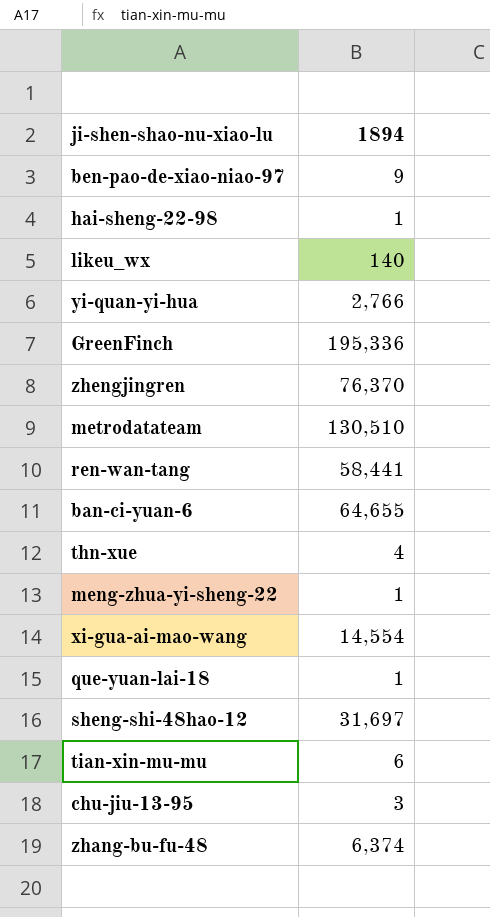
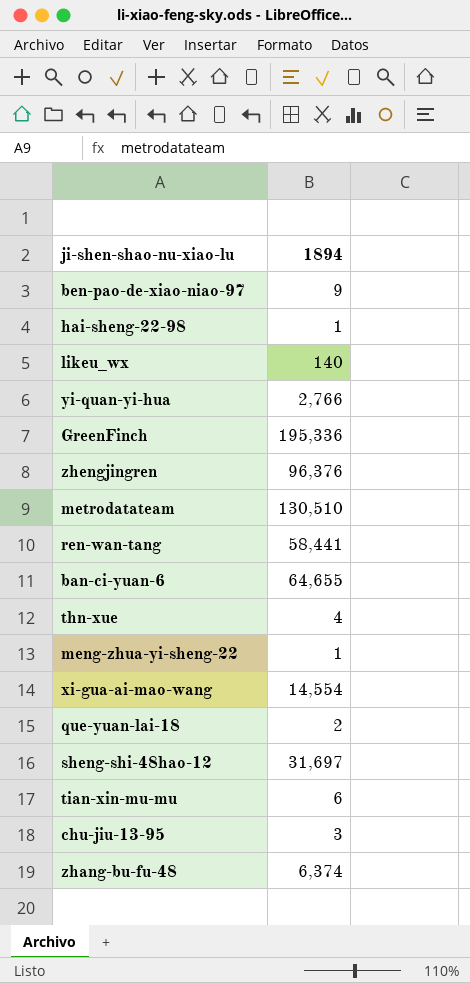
zhengjingren | 1894: 76,370 -> 96,376
que-yuan-lai-18 | 1894: 1 -> 2

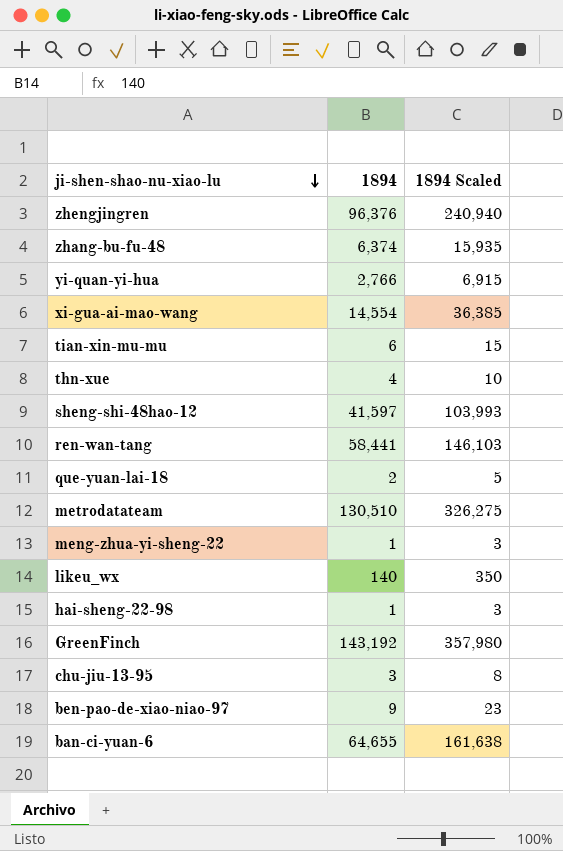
row order: none -> ji-shen-shao-nu-xiao-lu descending
column 1894 Scaled | formula: none -> [1894] * 2.5
sheng-shi-48hao-12 | 1894: 31,697 -> 41,597
GreenFinch | 1894: 195,336 -> 143,192

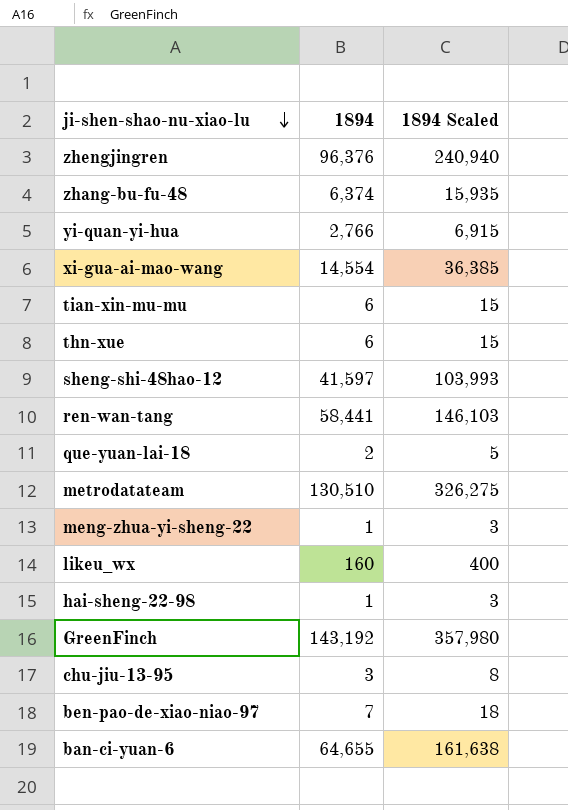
thn-xue | 1894: 4 -> 6
thn-xue | 1894 Scaled: 10 -> 15
likeu_wx | 1894: 140 -> 160
likeu_wx | 1894 Scaled: 350 -> 400
ben-pao-de-xiao-niao-97 | 1894: 9 -> 7
ben-pao-de-xiao-niao-97 | 1894 Scaled: 23 -> 18

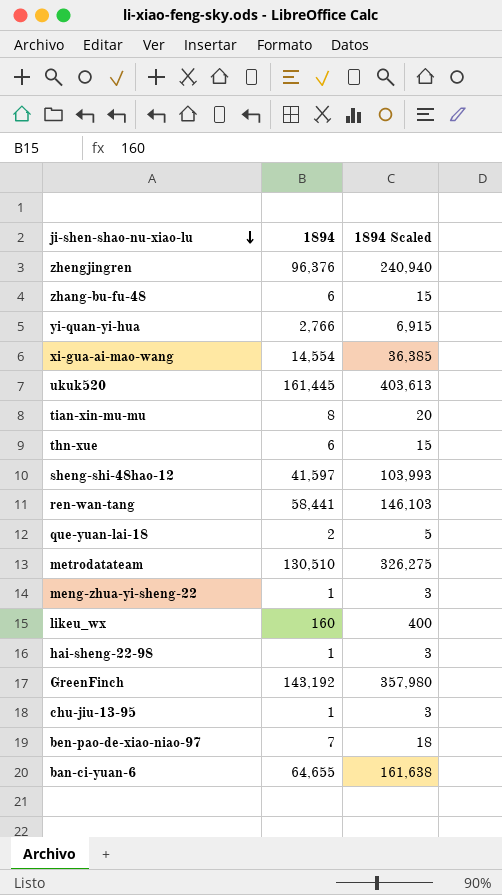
zhang-bu-fu-48 | 1894: 6,374 -> 6
zhang-bu-fu-48 | 1894 Scaled: 15,935 -> 15
row ukuk520: none -> 161,445 | 403,613
tian-xin-mu-mu | 1894: 6 -> 8
tian-xin-mu-mu | 1894 Scaled: 15 -> 20
chu-jiu-13-95 | 1894: 3 -> 1
chu-jiu-13-95 | 1894 Scaled: 8 -> 3

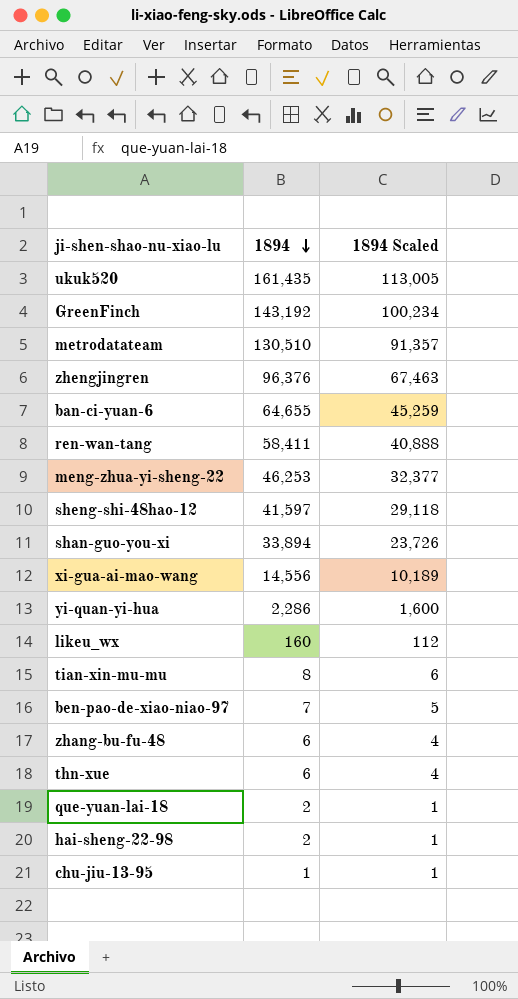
row order: ji-shen-shao-nu-xiao-lu descending -> 1894 descending
column 1894 Scaled | formula: [1894] * 2.5 -> [1894] * 0.7
ukuk520 | 1894: 161,445 -> 161,435
ren-wan-tang | 1894: 58,441 -> 58,411
meng-zhua-yi-sheng-22 | 1894: 1 -> 46,253
row shan-guo-you-xi: none -> 33,894 | 23,726
xi-gua-ai-mao-wang | 1894: 14,554 -> 14,556
yi-quan-yi-hua | 1894: 2,766 -> 2,286
hai-sheng-22-98 | 1894: 1 -> 2

